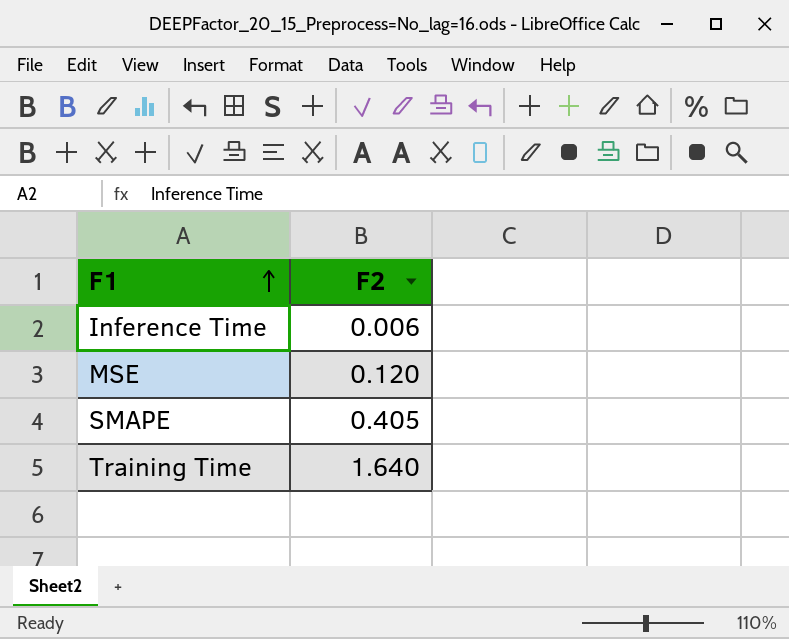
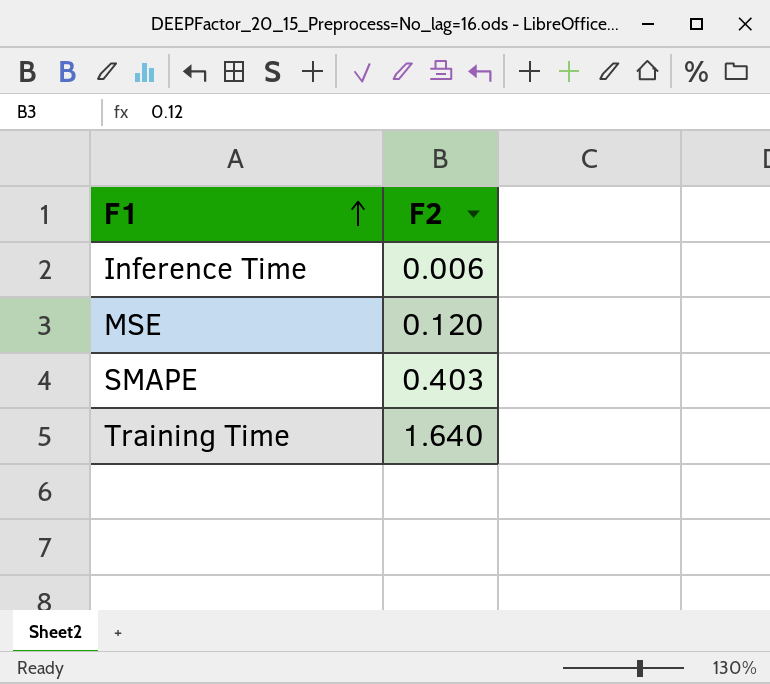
SMAPE | F2: 0.405 -> 0.403

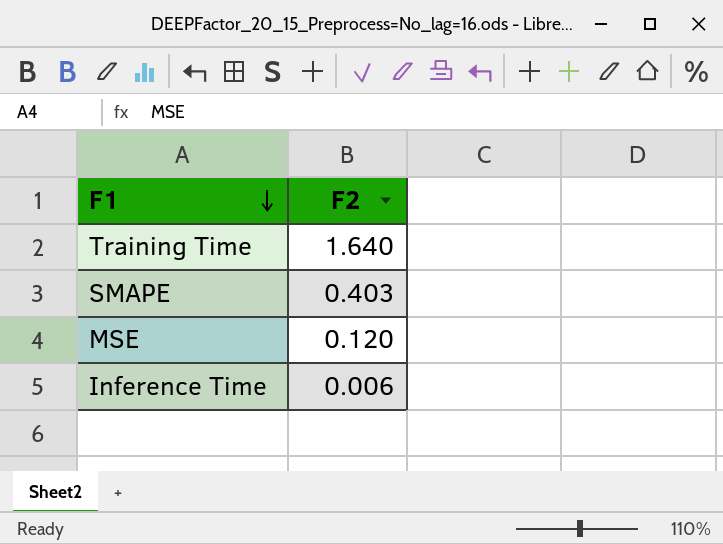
row order: F1 ascending -> F1 descending

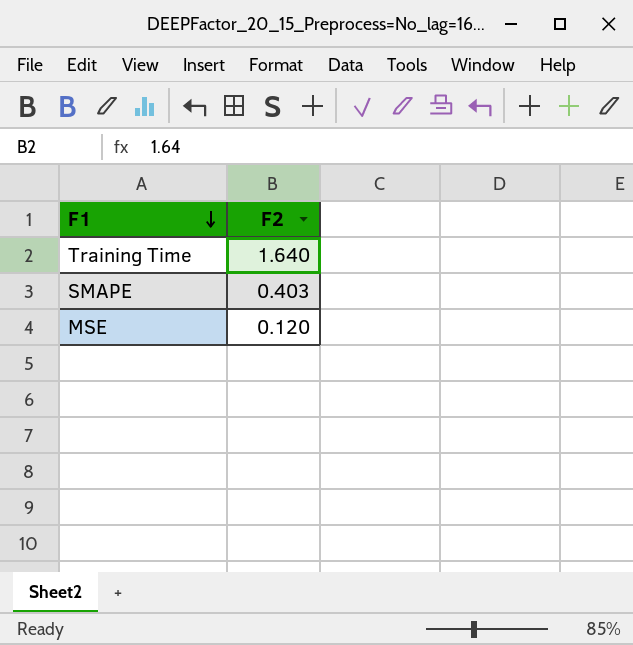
row Inference Time: 0.006 -> none

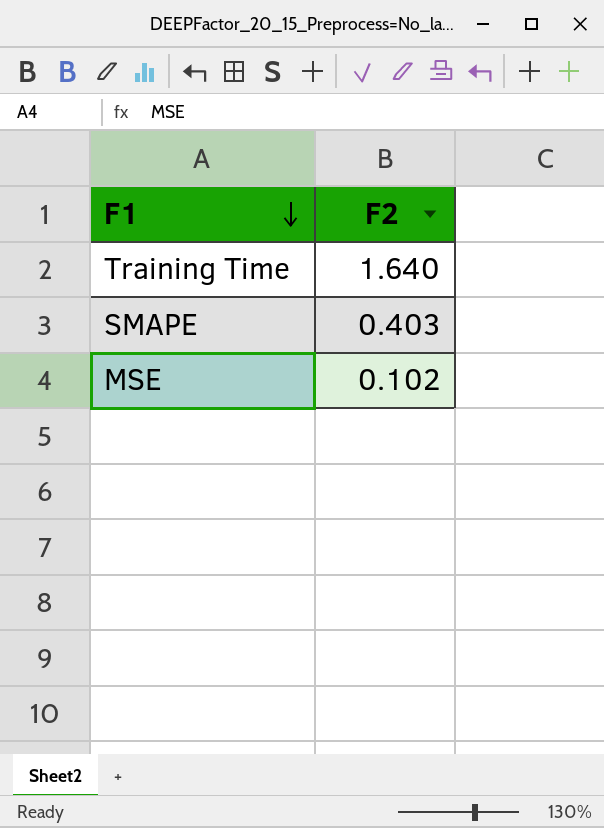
MSE | F2: 0.120 -> 0.102

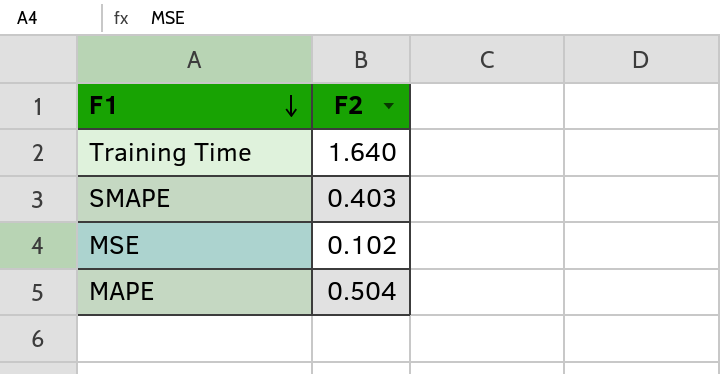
row MAPE: none -> 0.504

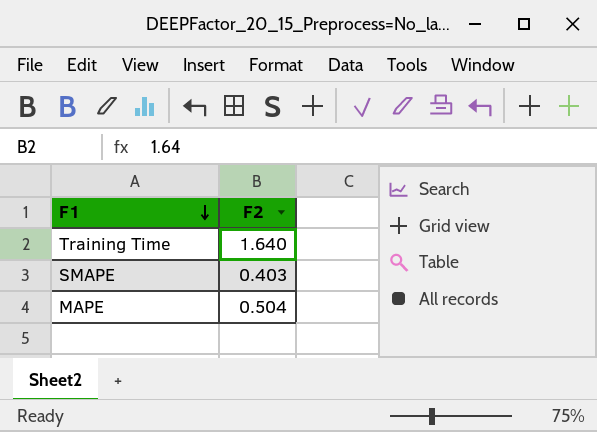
row MSE: 0.102 -> none

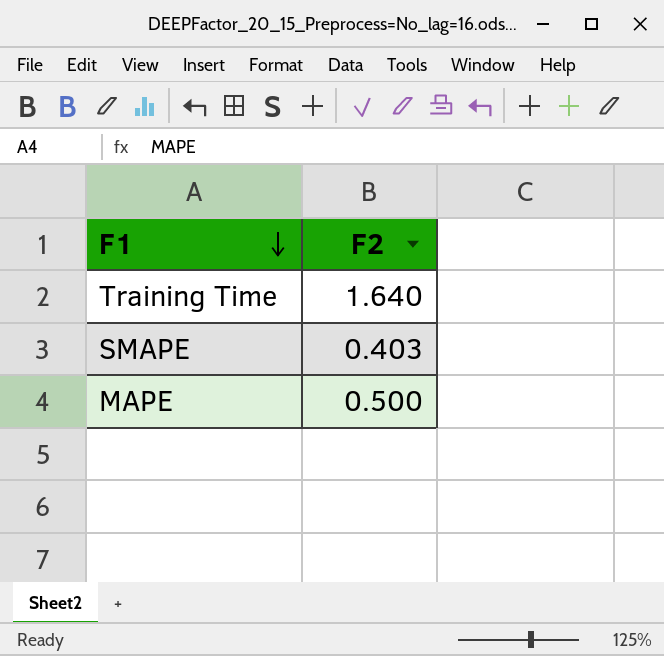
MAPE | F2: 0.504 -> 0.500

